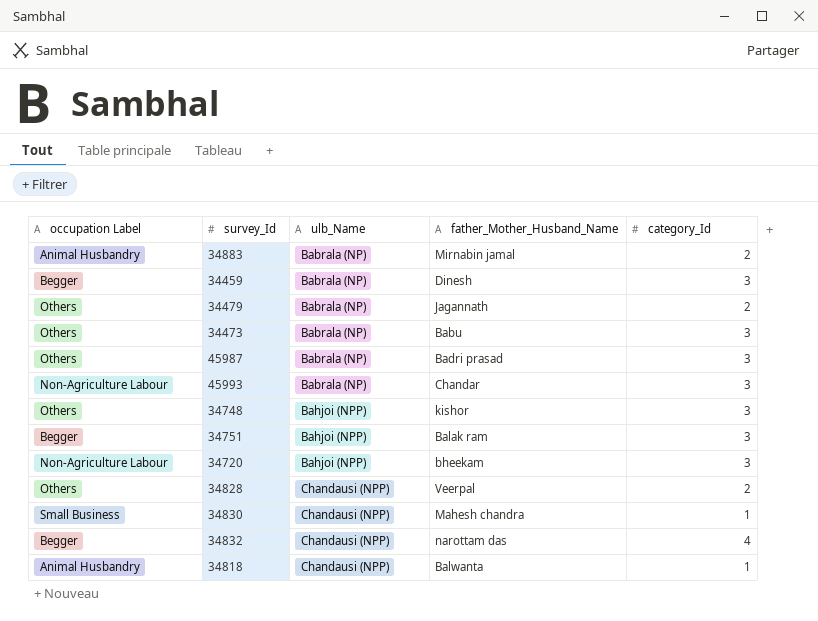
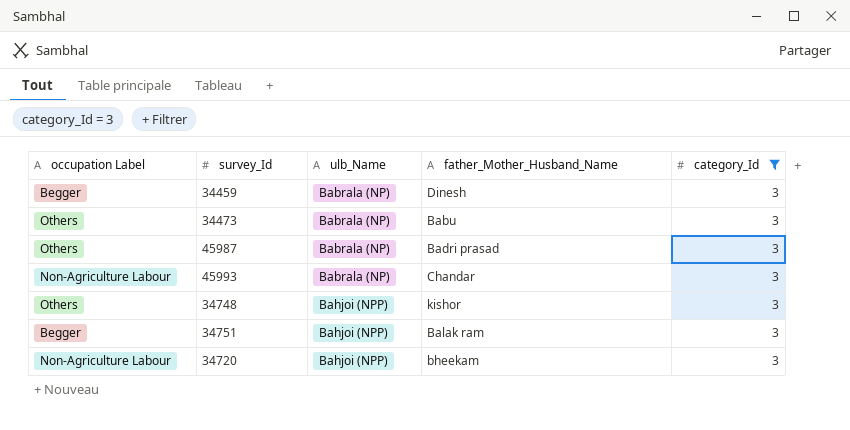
filter: none -> category_Id = 3

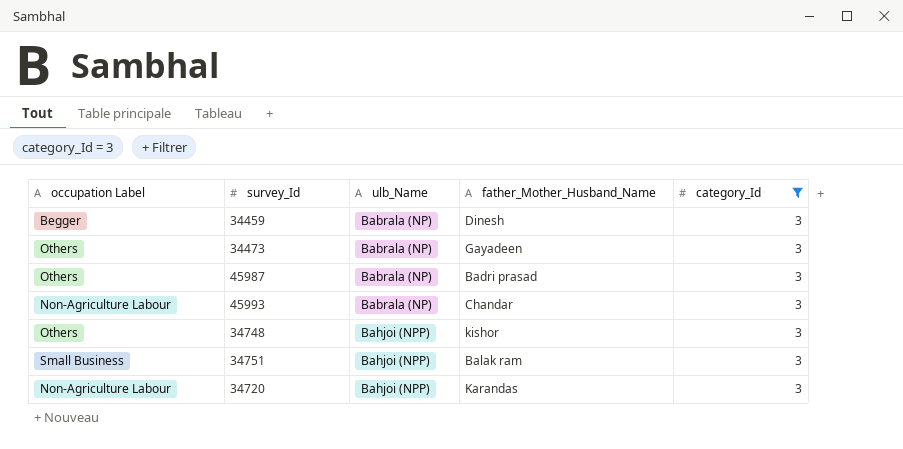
34473 | father_Mother_Husband_Name: Babu -> Gayadeen
34751 | occupation Label: Begger -> Small Business
34720 | father_Mother_Husband_Name: bheekam -> Karandas

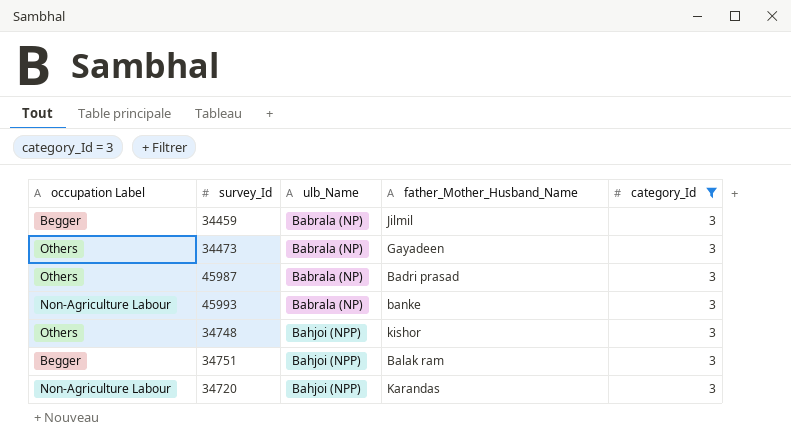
34459 | father_Mother_Husband_Name: Dinesh -> Jilmil
45993 | father_Mother_Husband_Name: Chandar -> banke
34751 | occupation Label: Small Business -> Begger

